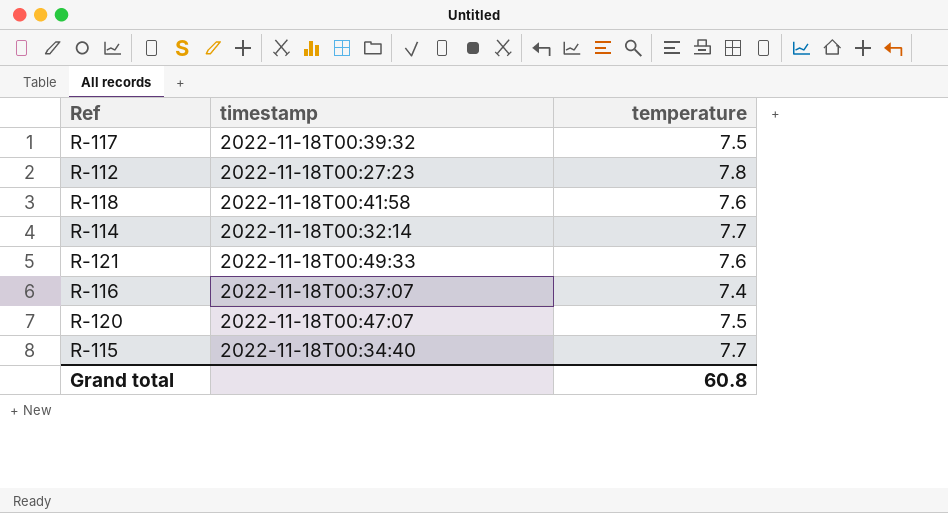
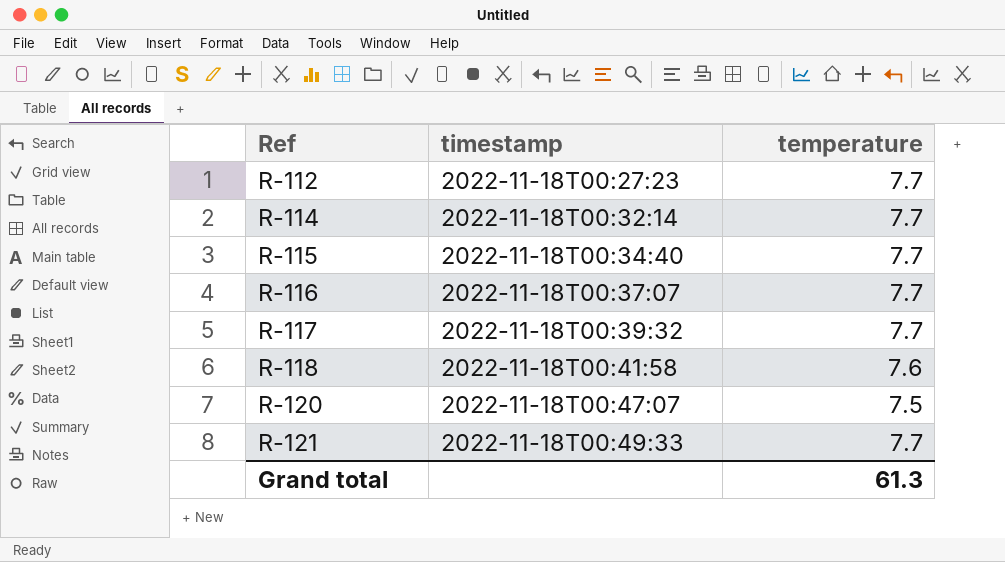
row order: none -> Ref ascending
R-112 | temperature: 7.8 -> 7.7
R-116 | temperature: 7.4 -> 7.7
R-117 | temperature: 7.5 -> 7.7
R-121 | temperature: 7.6 -> 7.7
Grand total | temperature: 60.8 -> 61.3

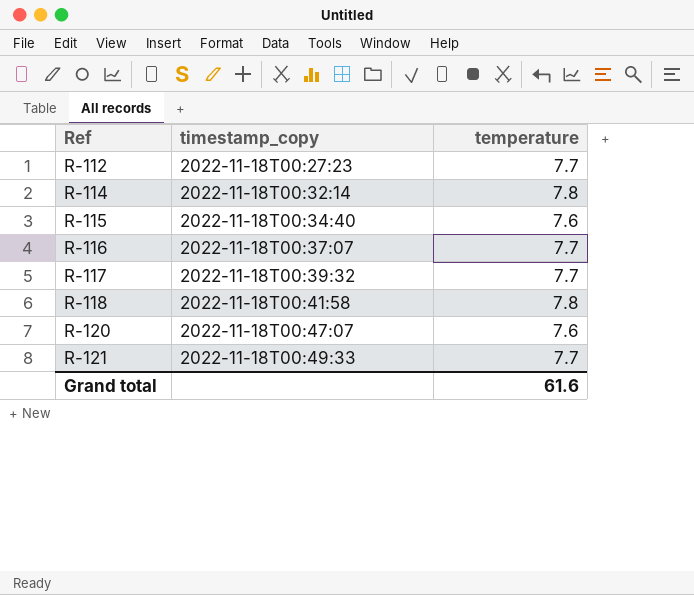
column name: timestamp -> timestamp_copy
R-114 | temperature: 7.7 -> 7.8
R-115 | temperature: 7.7 -> 7.6
R-118 | temperature: 7.6 -> 7.8
R-120 | temperature: 7.5 -> 7.6
Grand total | temperature: 61.3 -> 61.6

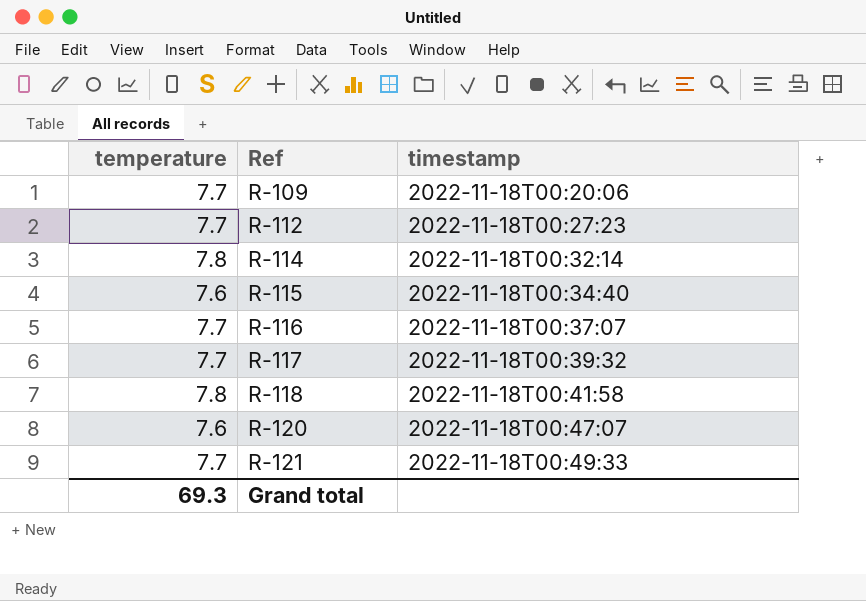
column temperature | position: 3 -> 1
column name: timestamp_copy -> timestamp
row R-109: none -> 7.7 | 2022-11-18T00:20:06
Grand total | temperature: 61.6 -> 69.3

